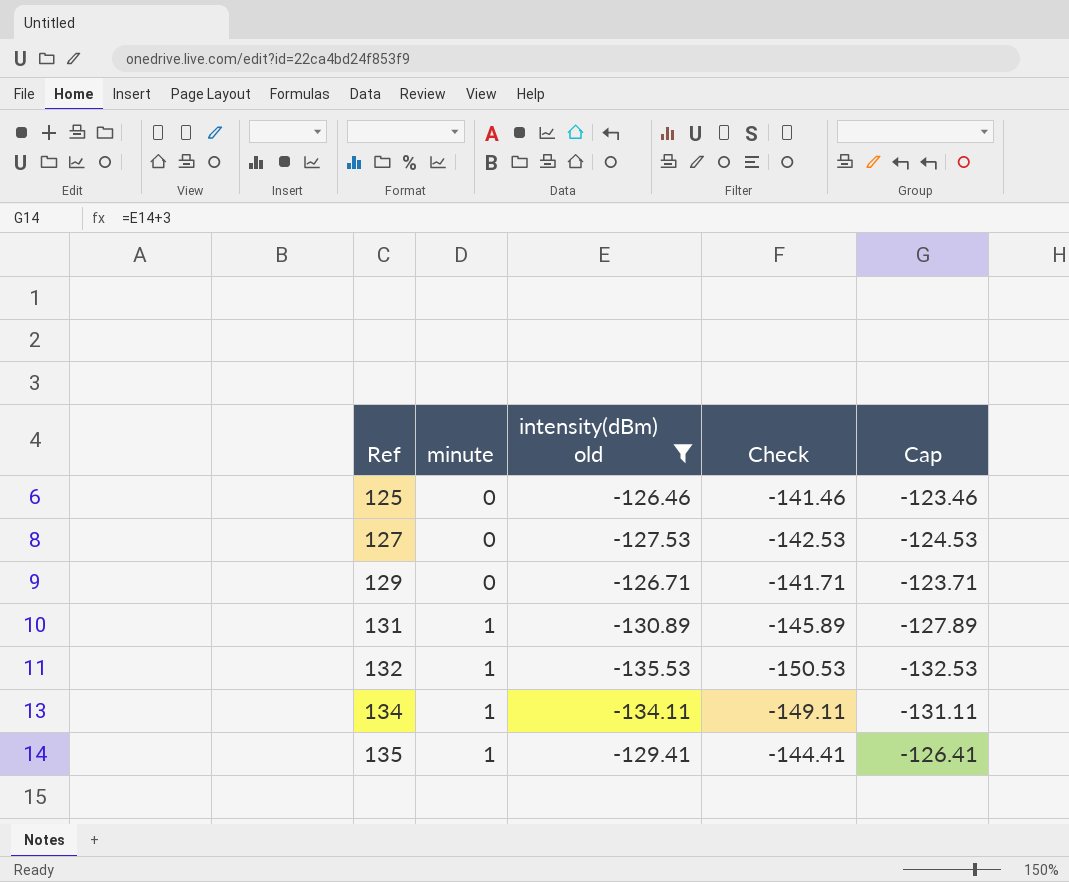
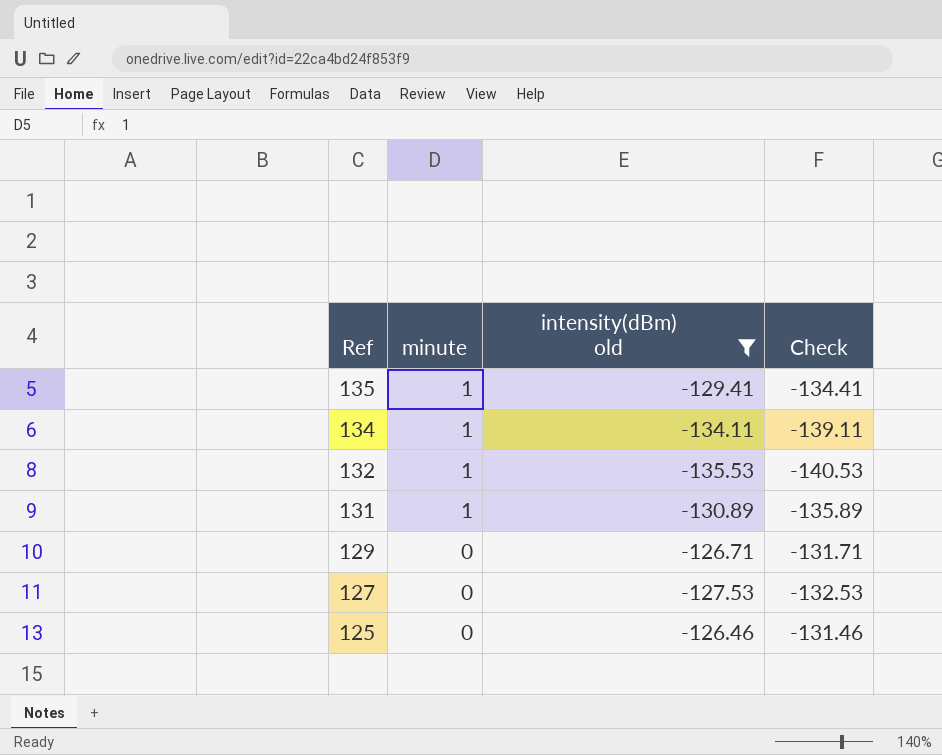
row order: Ref ascending -> Ref descending
column Cap | formula: [intensity(dBm) old] + 3 -> none
column Check | formula: [intensity(dBm) old] - 15 -> [intensity(dBm) old] - 5

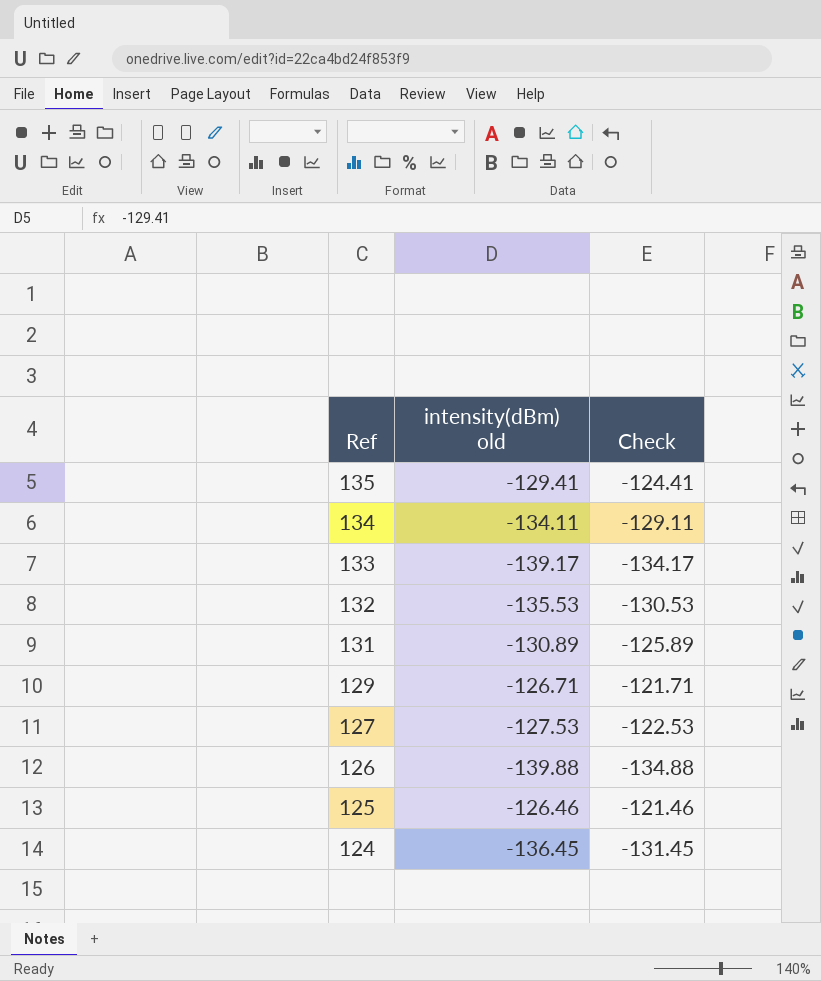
filter: intensity(dBm) old >= -135.53 -> none
column minute | position: 2 -> none
column Check | formula: [intensity(dBm) old] - 5 -> [intensity(dBm) old] + 5

